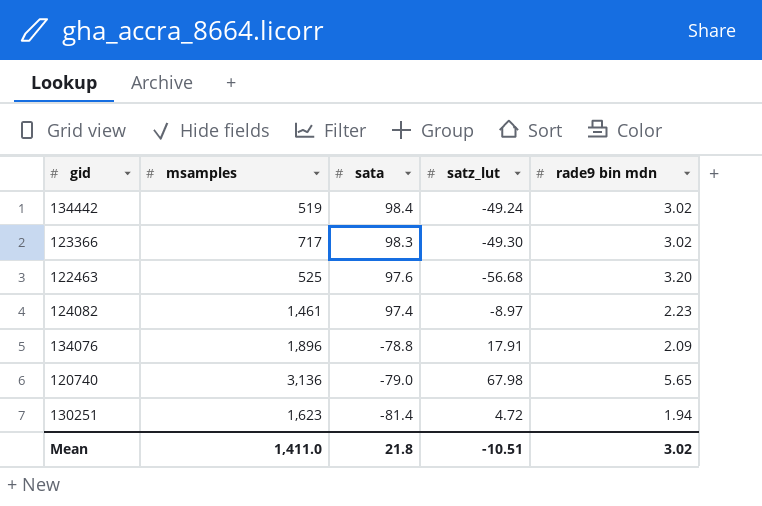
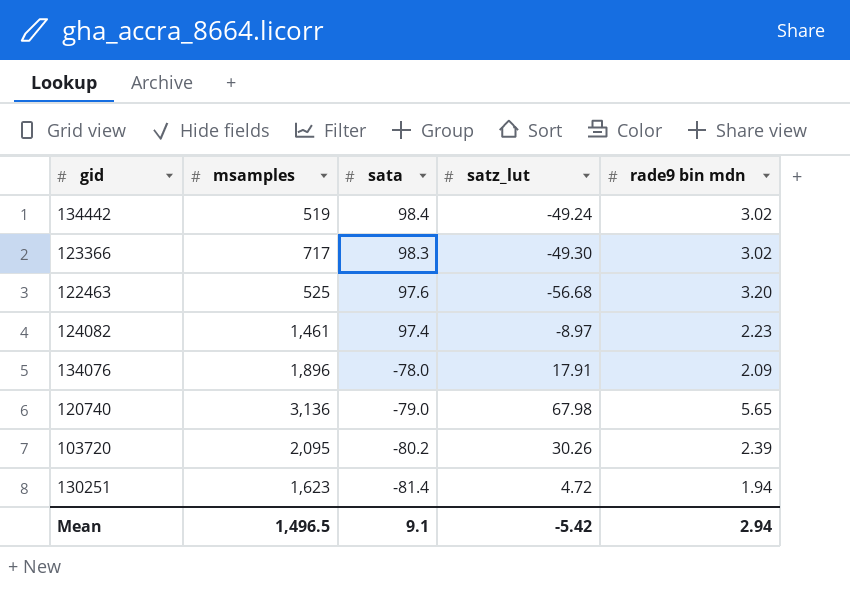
134076 | sata: -78.8 -> -78.0
row 103720: none -> 2,095 | -80.2 | 30.26 | 2.39
Mean | msamples: 1,411.0 -> 1,496.5
Mean | sata: 21.8 -> 9.1
Mean | satz_lut: -10.51 -> -5.42
Mean | rade9 bin mdn: 3.02 -> 2.94

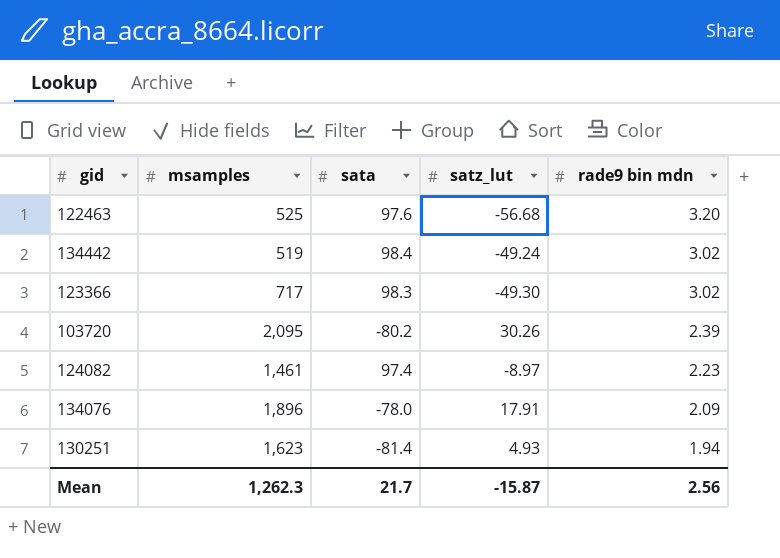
row order: sata descending -> rade9 bin mdn descending
row 120740: 3,136 | -79.0 | 67.98 | 5.65 -> none
130251 | satz_lut: 4.72 -> 4.93
Mean | msamples: 1,496.5 -> 1,262.3
Mean | sata: 9.1 -> 21.7
Mean | satz_lut: -5.42 -> -15.87
Mean | rade9 bin mdn: 2.94 -> 2.56

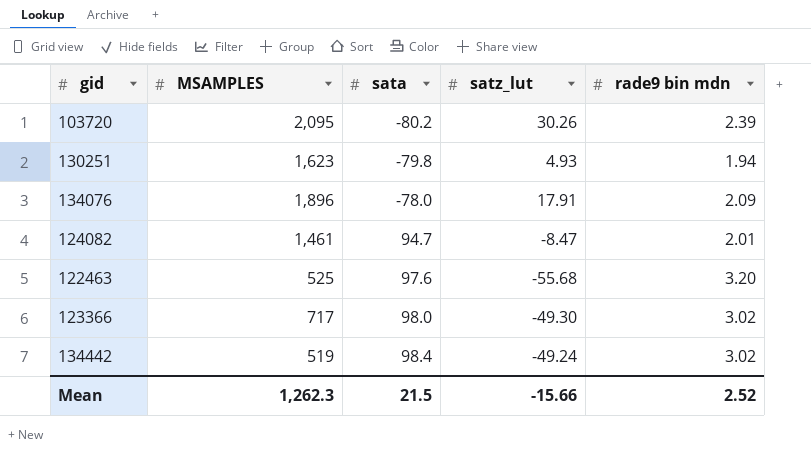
row order: rade9 bin mdn descending -> sata ascending
column name: msamples -> MSAMPLES
130251 | sata: -81.4 -> -79.8
124082 | sata: 97.4 -> 94.7
124082 | satz_lut: -8.97 -> -8.47
124082 | rade9 bin mdn: 2.23 -> 2.01
122463 | satz_lut: -56.68 -> -55.68
123366 | sata: 98.3 -> 98.0
Mean | sata: 21.7 -> 21.5
Mean | satz_lut: -15.87 -> -15.66
Mean | rade9 bin mdn: 2.56 -> 2.52

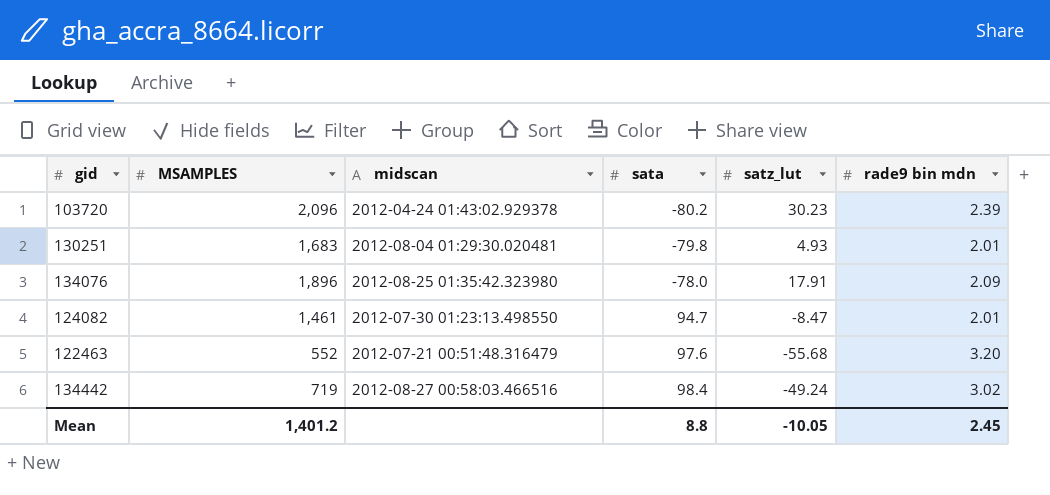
column midscan | position: none -> 3
row 123366: 717 | 98.0 | -49.30 | 3.02 -> none
103720 | MSAMPLES: 2,095 -> 2,096
103720 | satz_lut: 30.26 -> 30.23
130251 | MSAMPLES: 1,623 -> 1,683
130251 | rade9 bin mdn: 1.94 -> 2.01
122463 | MSAMPLES: 525 -> 552
134442 | MSAMPLES: 519 -> 719
Mean | MSAMPLES: 1,262.3 -> 1,401.2
Mean | sata: 21.5 -> 8.8
Mean | satz_lut: -15.66 -> -10.05
Mean | rade9 bin mdn: 2.52 -> 2.45

